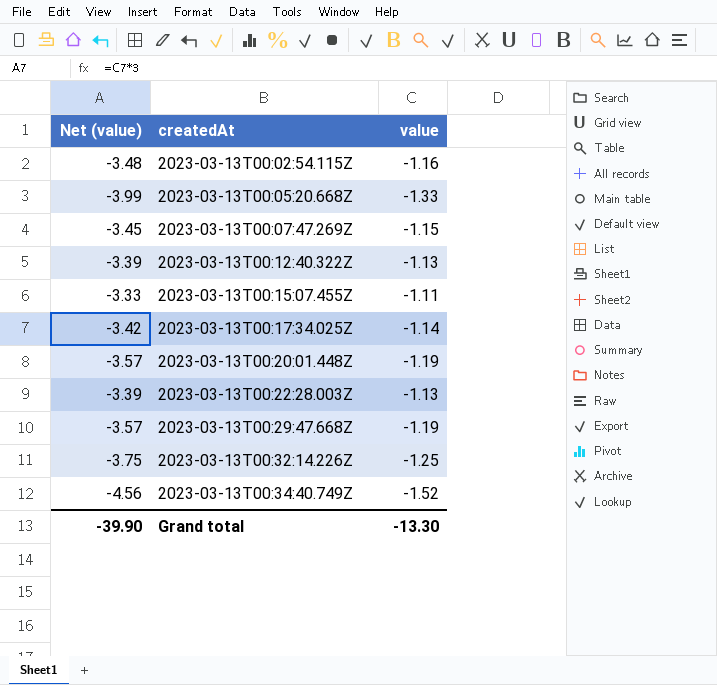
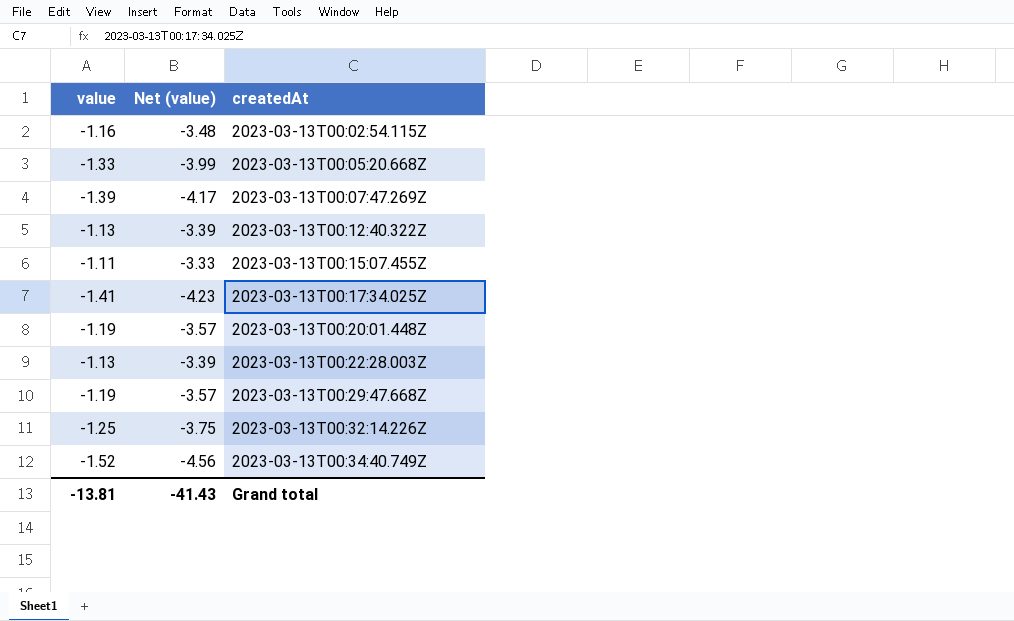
column value | position: 3 -> 1
2023-03-13T00:07:47.269Z | value: -1.15 -> -1.39
2023-03-13T00:07:47.269Z | Net (value): -3.45 -> -4.17
2023-03-13T00:17:34.025Z | value: -1.14 -> -1.41
2023-03-13T00:17:34.025Z | Net (value): -3.42 -> -4.23
Grand total | value: -13.30 -> -13.81
Grand total | Net (value): -39.90 -> -41.43

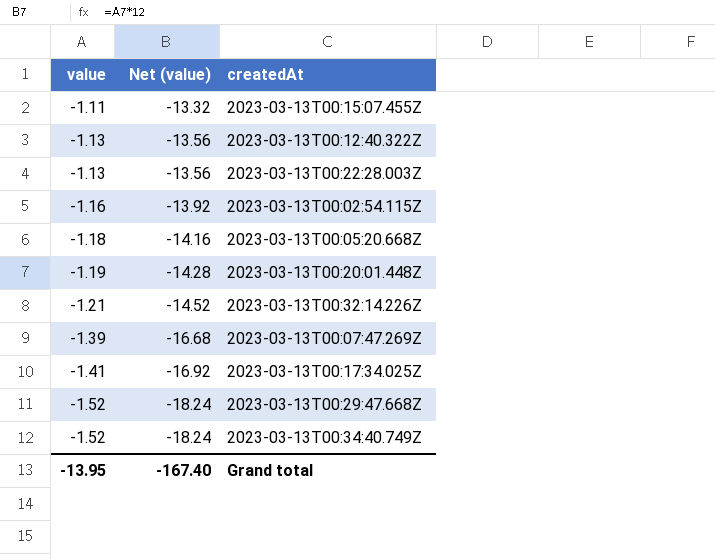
row order: createdAt ascending -> value descending
column Net (value) | formula: [value] * 3 -> [value] * 12
2023-03-13T00:05:20.668Z | value: -1.33 -> -1.18
2023-03-13T00:32:14.226Z | value: -1.25 -> -1.21
2023-03-13T00:29:47.668Z | value: -1.19 -> -1.52
Grand total | value: -13.81 -> -13.95
Grand total | Net (value): -41.43 -> -167.40

